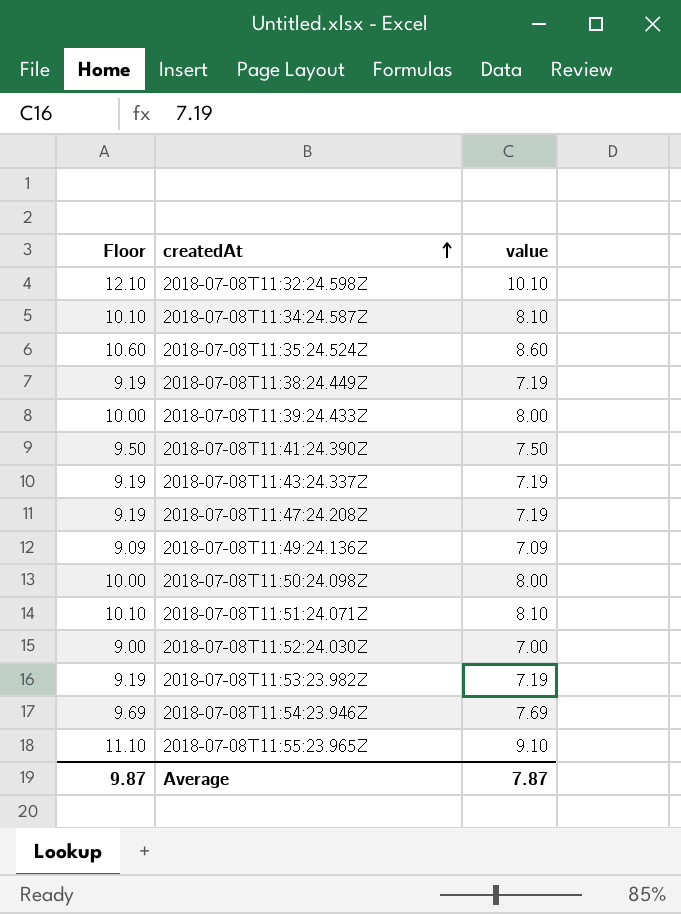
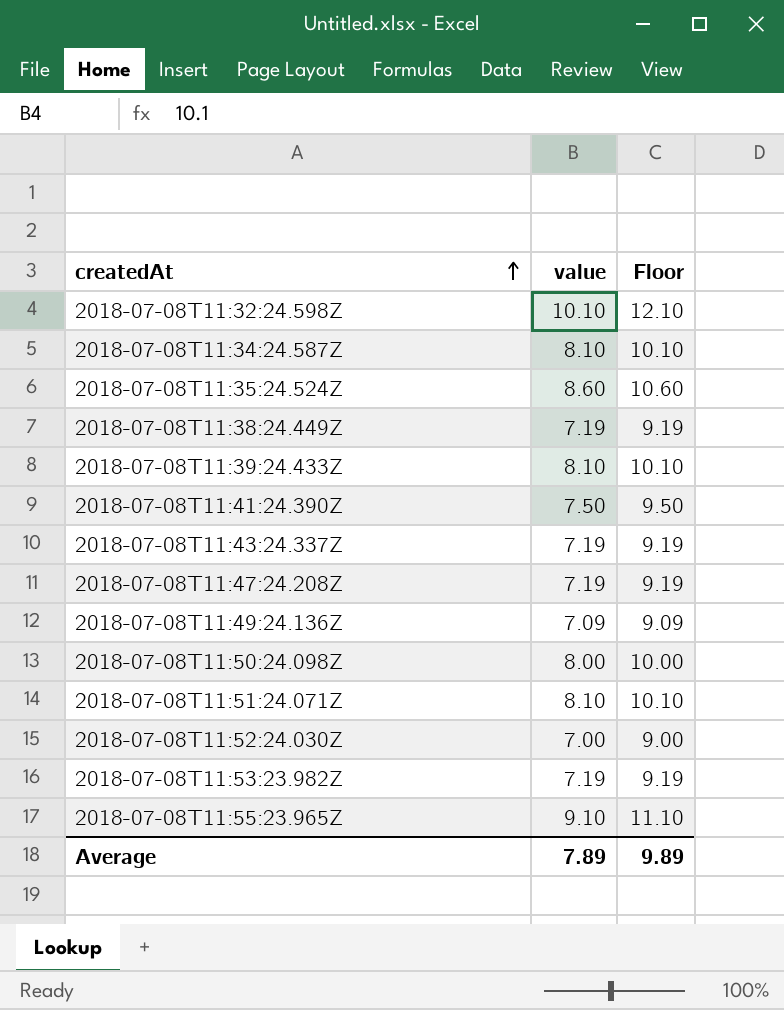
column Floor | position: 1 -> 3
row 2018-07-08T11:54:23.946Z: 9.69 | 7.69 -> none
2018-07-08T11:39:24.433Z | value: 8.00 -> 8.10
2018-07-08T11:39:24.433Z | Floor: 10.00 -> 10.10
Average | value: 7.87 -> 7.89
Average | Floor: 9.87 -> 9.89

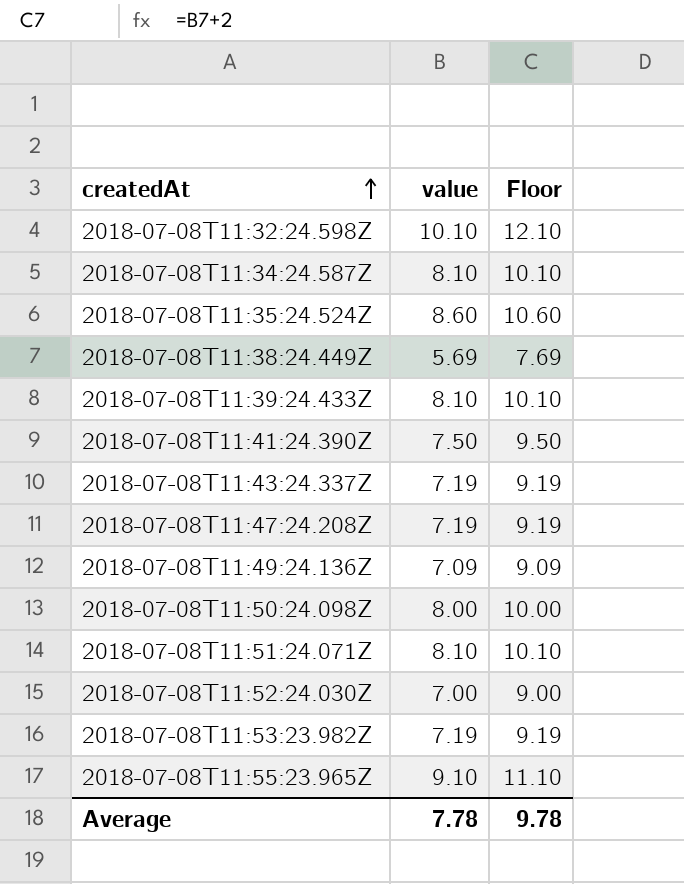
2018-07-08T11:38:24.449Z | value: 7.19 -> 5.69
2018-07-08T11:38:24.449Z | Floor: 9.19 -> 7.69
Average | value: 7.89 -> 7.78
Average | Floor: 9.89 -> 9.78

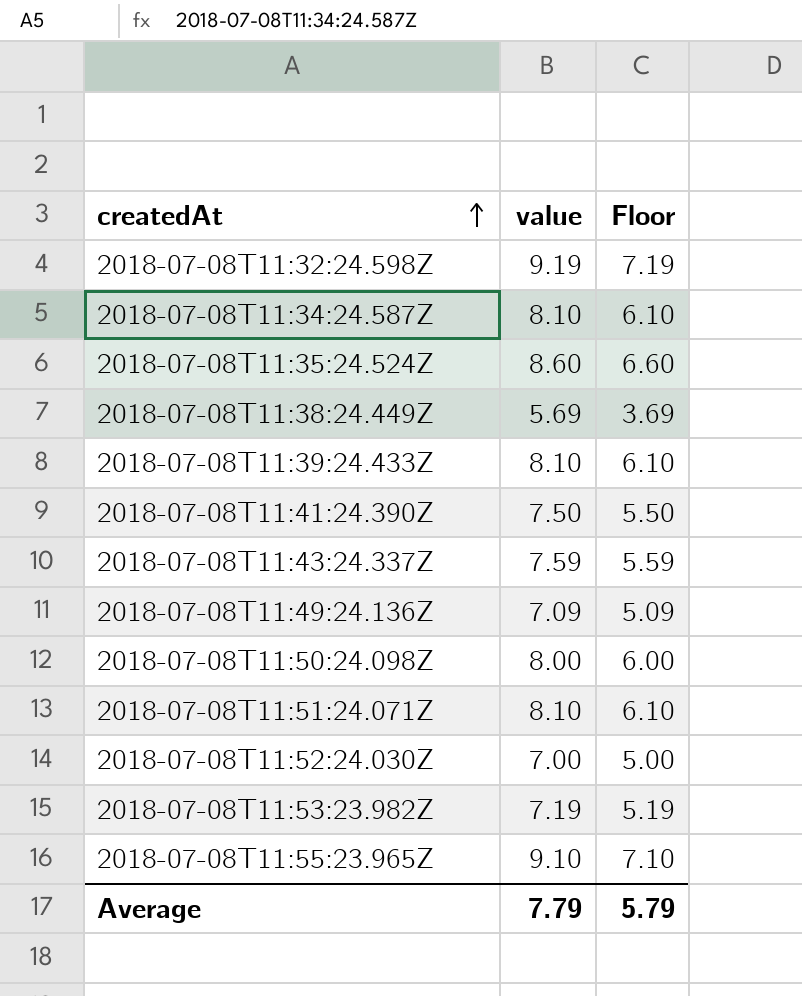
column Floor | formula: [value] + 2 -> [value] - 2
row 2018-07-08T11:47:24.208Z: 7.19 | 9.19 -> none
2018-07-08T11:32:24.598Z | value: 10.10 -> 9.19
2018-07-08T11:43:24.337Z | value: 7.19 -> 7.59
Average | value: 7.78 -> 7.79
Average | Floor: 9.78 -> 5.79

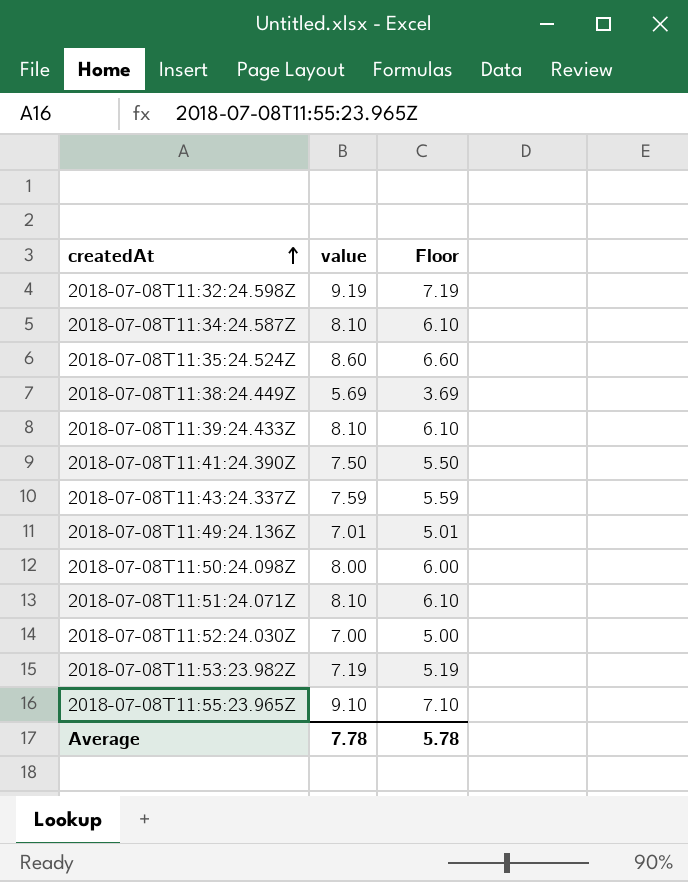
2018-07-08T11:49:24.136Z | value: 7.09 -> 7.01
2018-07-08T11:49:24.136Z | Floor: 5.09 -> 5.01
Average | value: 7.79 -> 7.78
Average | Floor: 5.79 -> 5.78

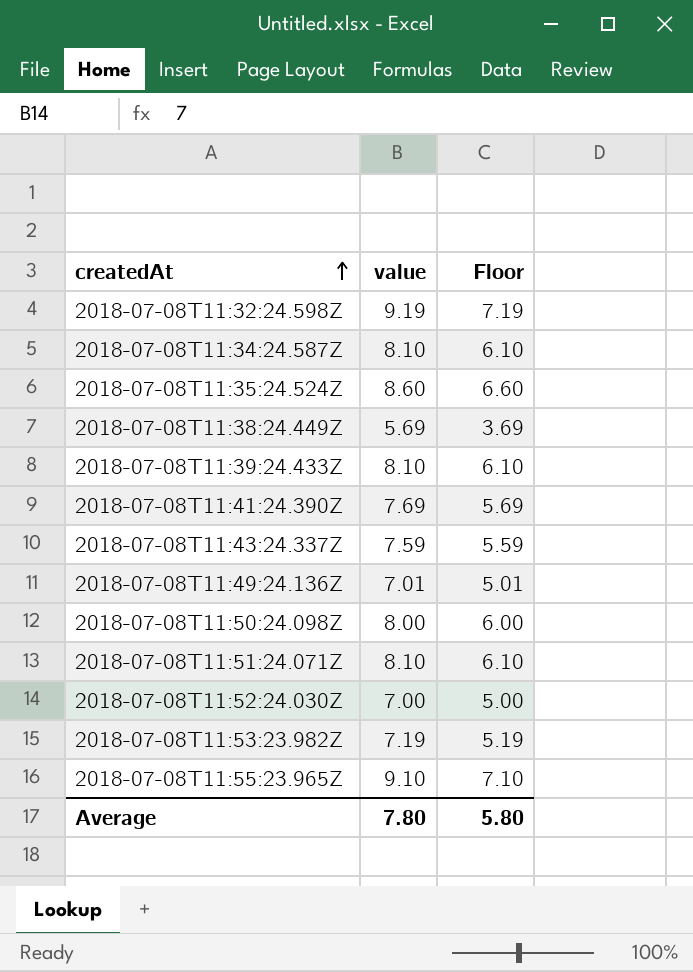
2018-07-08T11:41:24.390Z | value: 7.50 -> 7.69
2018-07-08T11:41:24.390Z | Floor: 5.50 -> 5.69
Average | value: 7.78 -> 7.80
Average | Floor: 5.78 -> 5.80

